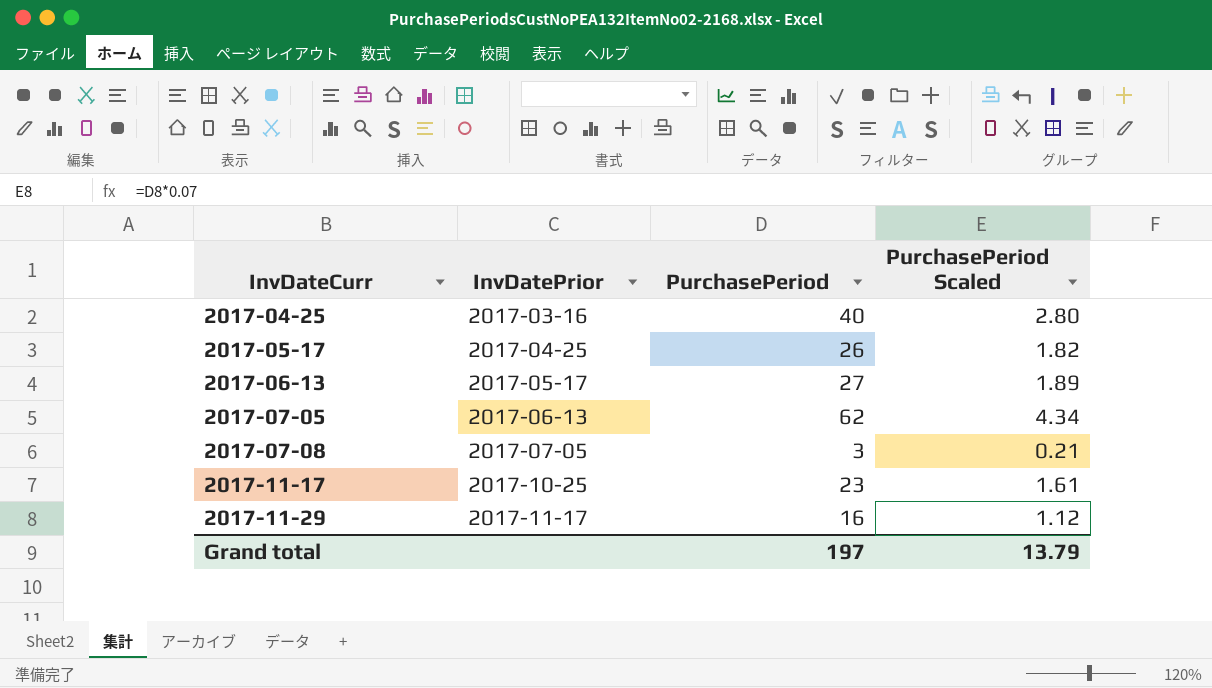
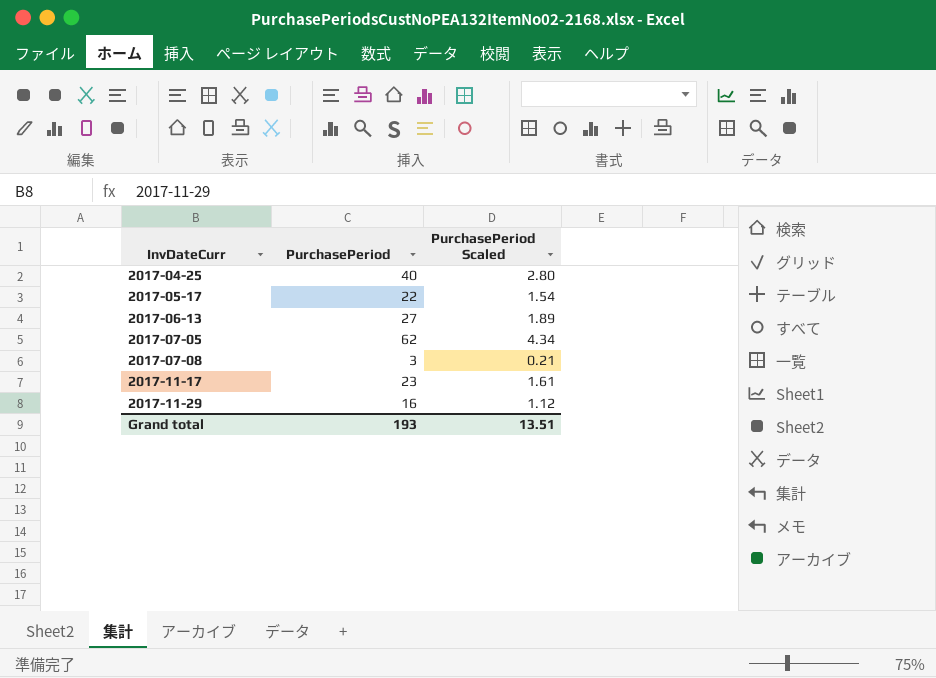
column InvDatePrior | position: 2 -> none
2017-05-17 | PurchasePeriod: 26 -> 22
2017-05-17 | PurchasePeriod Scaled: 1.82 -> 1.54
Grand total | PurchasePeriod: 197 -> 193
Grand total | PurchasePeriod Scaled: 13.79 -> 13.51

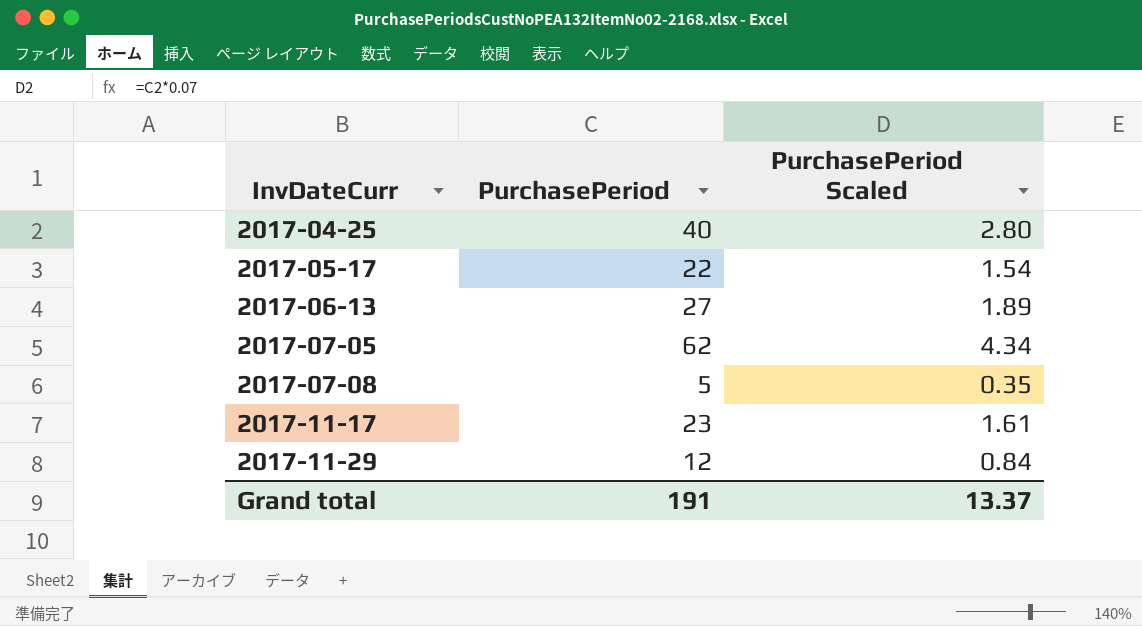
2017-07-08 | PurchasePeriod: 3 -> 5
2017-07-08 | PurchasePeriod Scaled: 0.21 -> 0.35
2017-11-29 | PurchasePeriod: 16 -> 12
2017-11-29 | PurchasePeriod Scaled: 1.12 -> 0.84
Grand total | PurchasePeriod: 193 -> 191
Grand total | PurchasePeriod Scaled: 13.51 -> 13.37

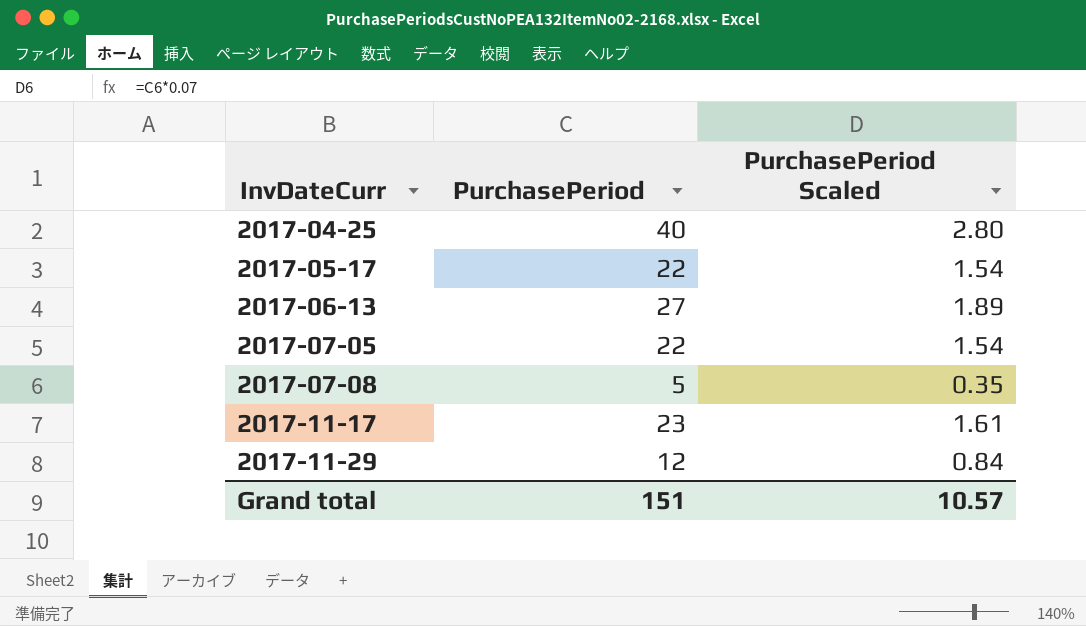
2017-07-05 | PurchasePeriod: 62 -> 22
2017-07-05 | PurchasePeriod Scaled: 4.34 -> 1.54
Grand total | PurchasePeriod: 191 -> 151
Grand total | PurchasePeriod Scaled: 13.37 -> 10.57

